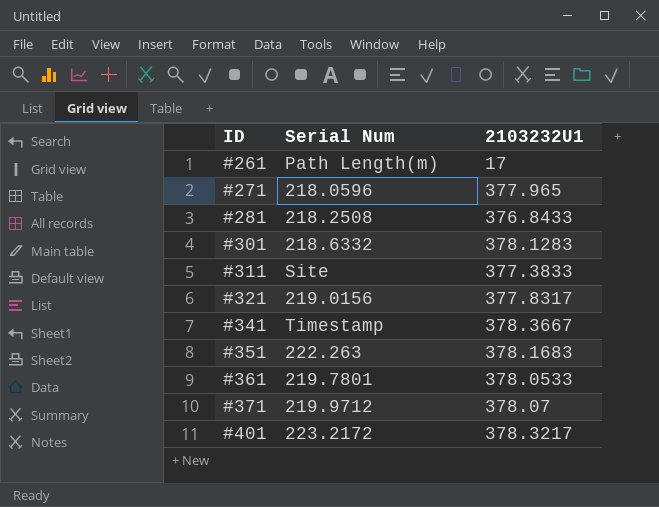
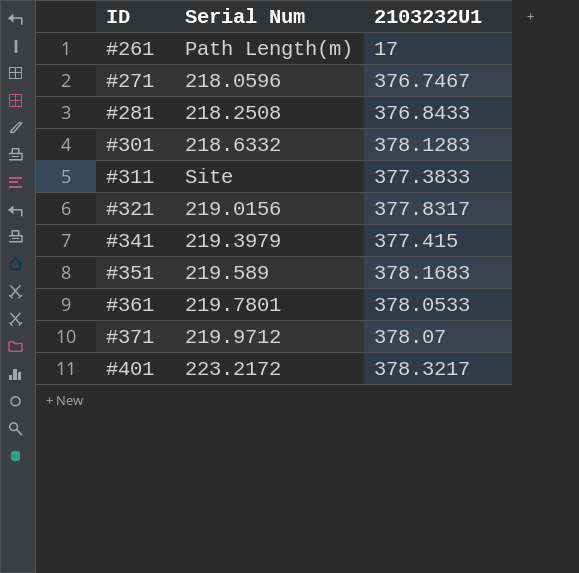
#271 | 2103232U1: 377.965 -> 376.7467
#341 | Serial Num: Timestamp -> 219.3979
#341 | 2103232U1: 378.3667 -> 377.415
#351 | Serial Num: 222.263 -> 219.589

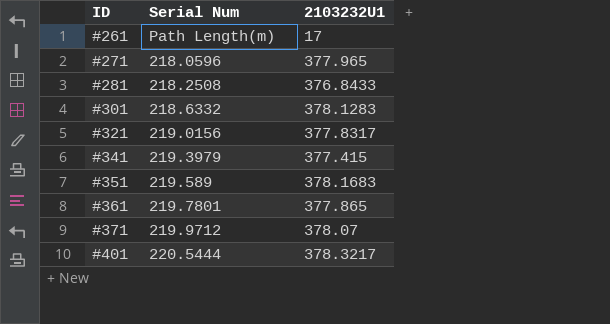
row #311: Site | 377.3833 -> none
#271 | 2103232U1: 376.7467 -> 377.965
#361 | 2103232U1: 378.0533 -> 377.865
#401 | Serial Num: 223.2172 -> 220.5444

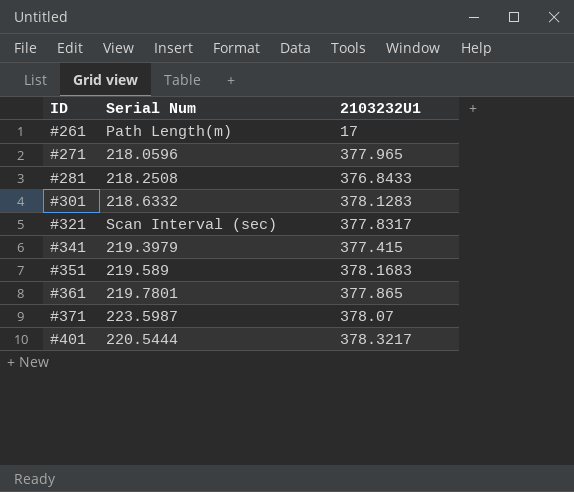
#321 | Serial Num: 219.0156 -> Scan Interval (sec)
#371 | Serial Num: 219.9712 -> 223.5987

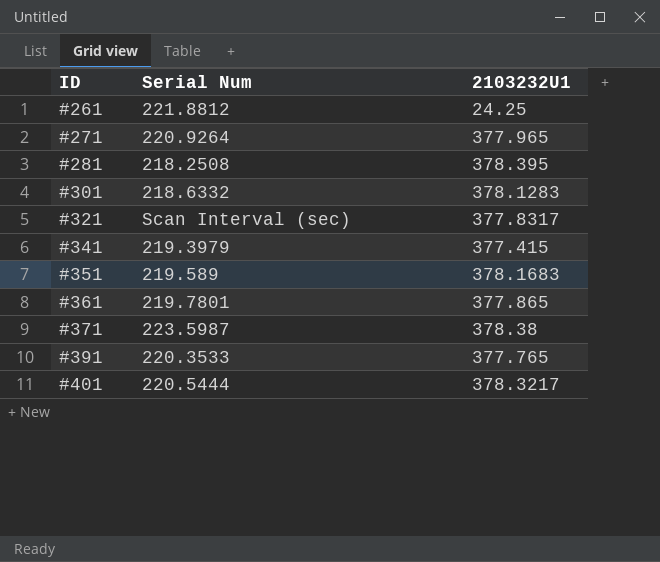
#261 | Serial Num: Path Length(m) -> 221.8812
#261 | 2103232U1: 17 -> 24.25
#271 | Serial Num: 218.0596 -> 220.9264
#281 | 2103232U1: 376.8433 -> 378.395
#371 | 2103232U1: 378.07 -> 378.38
row #391: none -> 220.3533 | 377.765

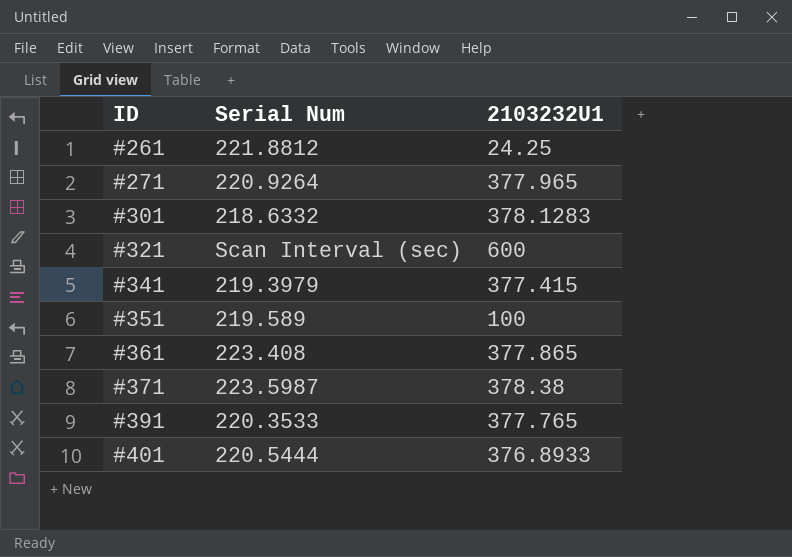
row #281: 218.2508 | 378.395 -> none
#321 | 2103232U1: 377.8317 -> 600
#351 | 2103232U1: 378.1683 -> 100
#361 | Serial Num: 219.7801 -> 223.408
#401 | 2103232U1: 378.3217 -> 376.8933

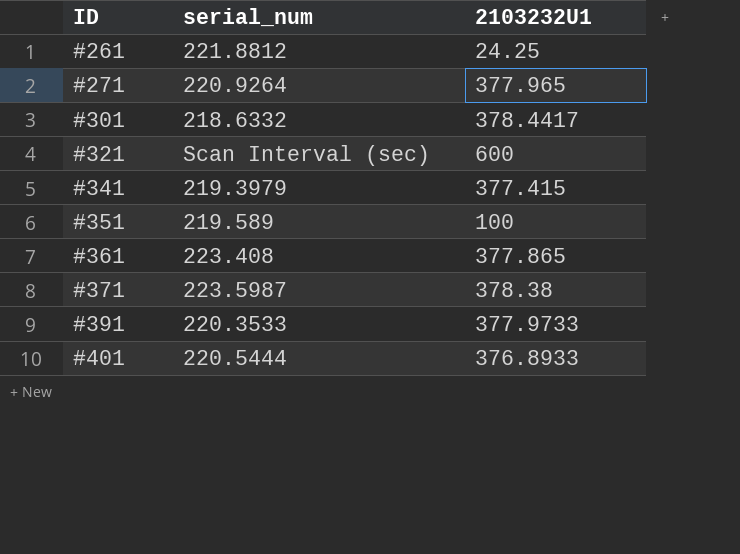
column name: Serial Num -> serial_num
#301 | 2103232U1: 378.1283 -> 378.4417
#391 | 2103232U1: 377.765 -> 377.9733

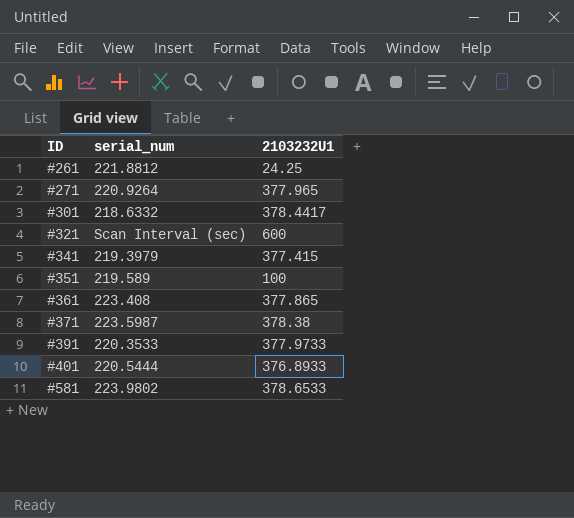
row #581: none -> 223.9802 | 378.6533

